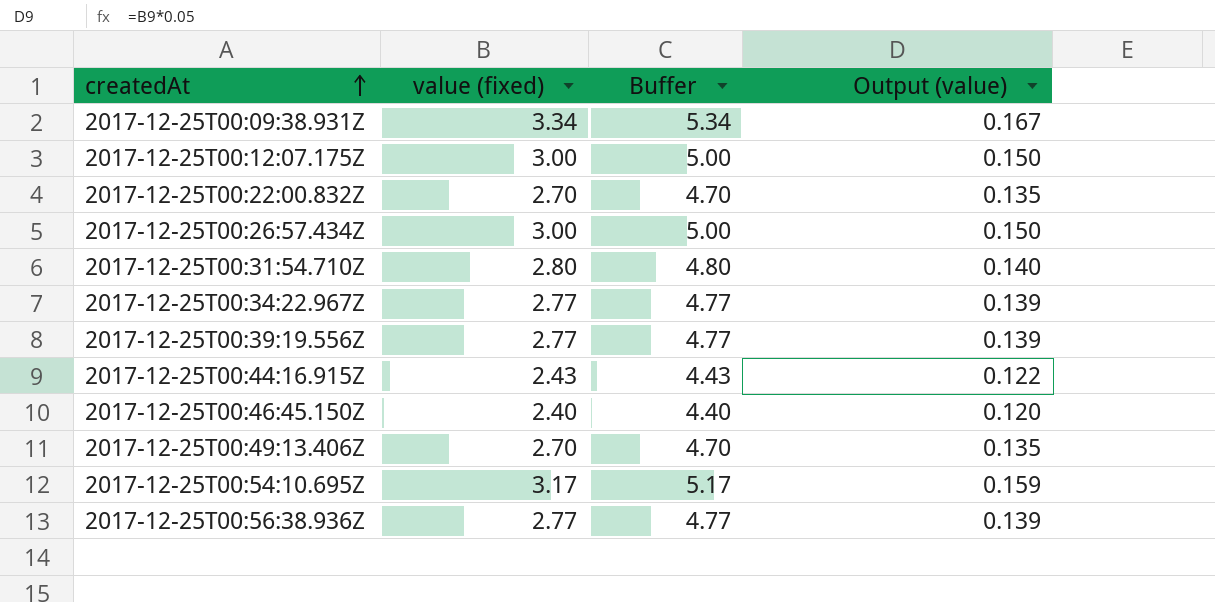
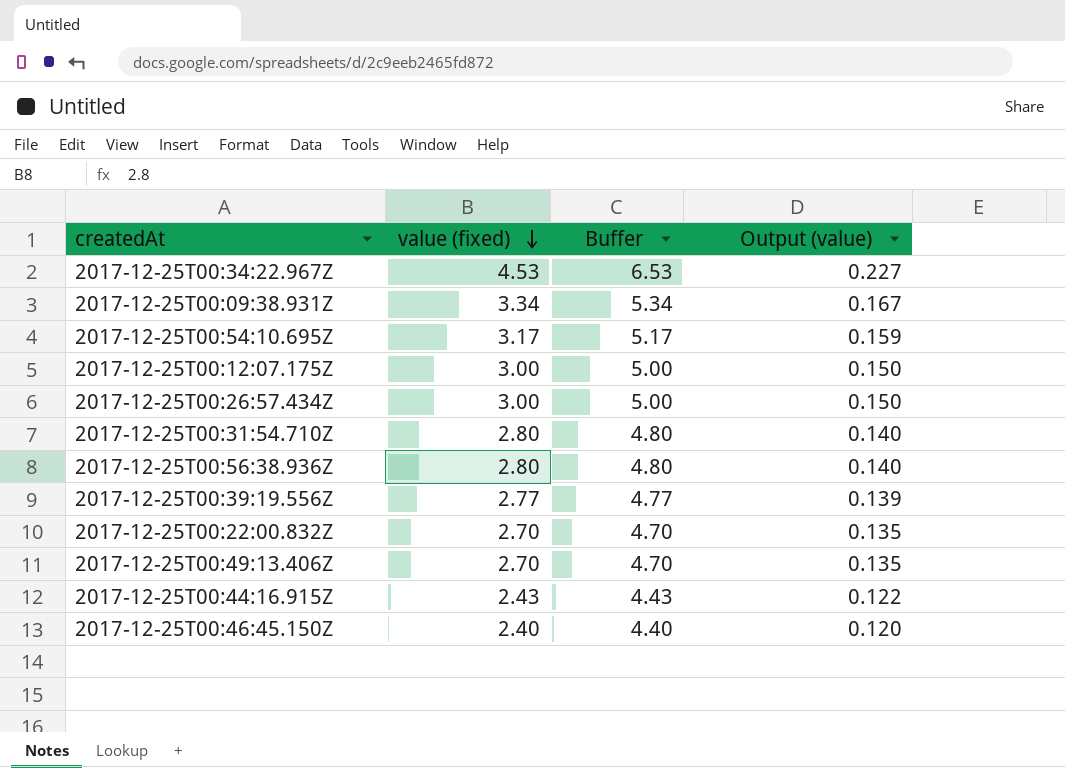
row order: createdAt ascending -> value (fixed) descending
2017-12-25T00:34:22.967Z | value (fixed): 2.77 -> 4.53
2017-12-25T00:34:22.967Z | Buffer: 4.77 -> 6.53
2017-12-25T00:34:22.967Z | Output (value): 0.139 -> 0.227
2017-12-25T00:56:38.936Z | value (fixed): 2.77 -> 2.80
2017-12-25T00:56:38.936Z | Buffer: 4.77 -> 4.80
2017-12-25T00:56:38.936Z | Output (value): 0.139 -> 0.140

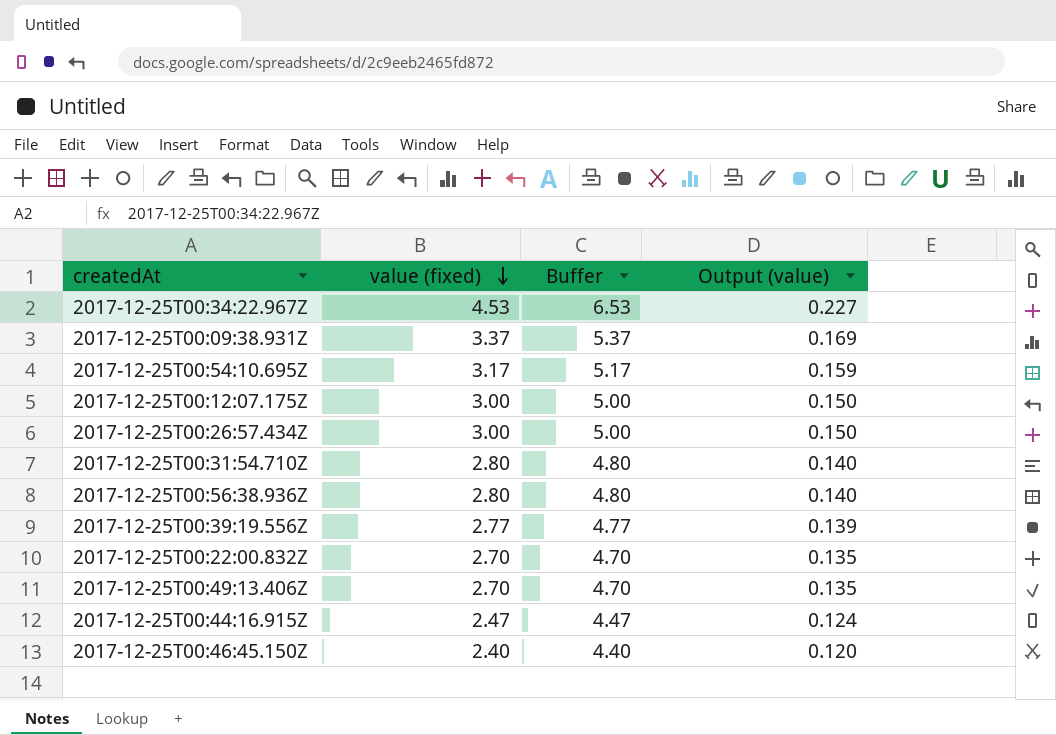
2017-12-25T00:09:38.931Z | value (fixed): 3.34 -> 3.37
2017-12-25T00:09:38.931Z | Buffer: 5.34 -> 5.37
2017-12-25T00:09:38.931Z | Output (value): 0.167 -> 0.169
2017-12-25T00:44:16.915Z | value (fixed): 2.43 -> 2.47
2017-12-25T00:44:16.915Z | Buffer: 4.43 -> 4.47
2017-12-25T00:44:16.915Z | Output (value): 0.122 -> 0.124

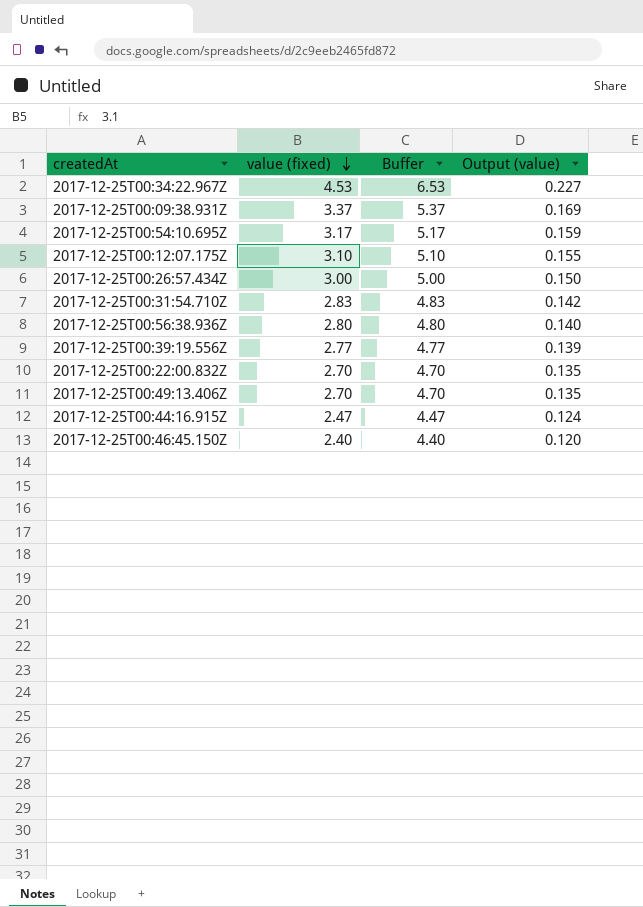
2017-12-25T00:12:07.175Z | value (fixed): 3.00 -> 3.10
2017-12-25T00:12:07.175Z | Buffer: 5.00 -> 5.10
2017-12-25T00:12:07.175Z | Output (value): 0.150 -> 0.155
2017-12-25T00:31:54.710Z | value (fixed): 2.80 -> 2.83
2017-12-25T00:31:54.710Z | Buffer: 4.80 -> 4.83
2017-12-25T00:31:54.710Z | Output (value): 0.140 -> 0.142

